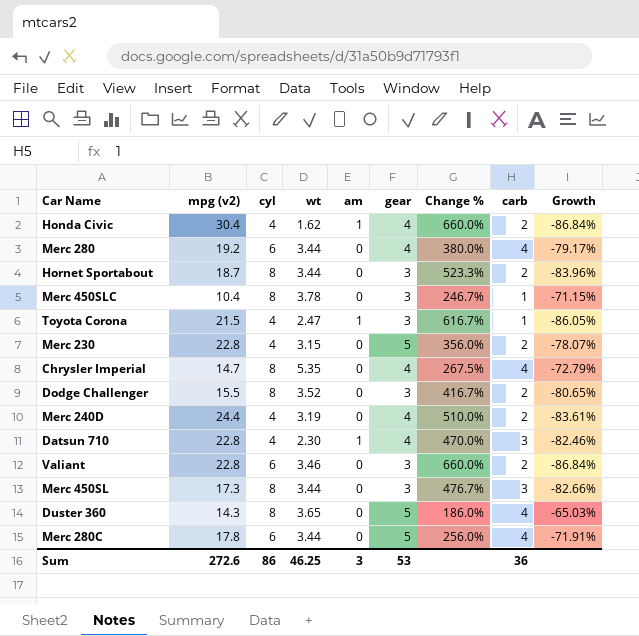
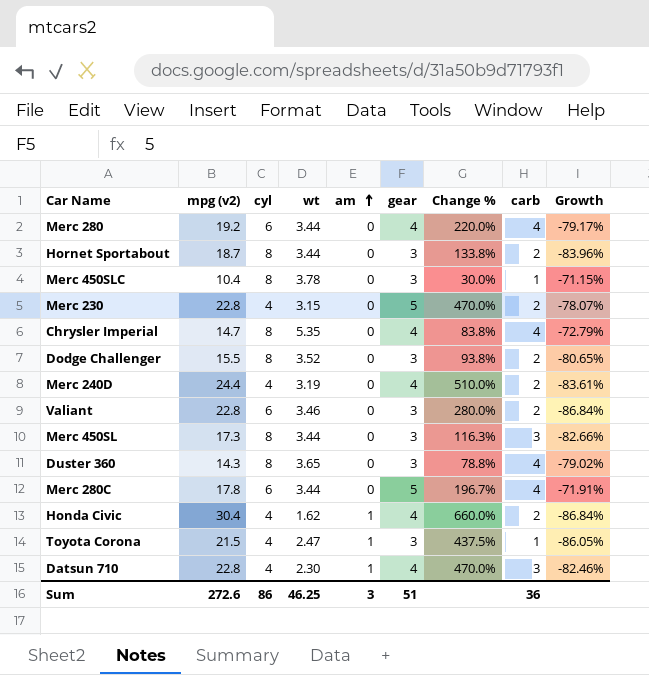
row order: none -> am ascending
column Change % | formula: ([mpg (v2)] - [gear]) / [gear] -> ([mpg (v2)] - [cyl]) / [cyl]
Duster 360 | gear: 5 -> 3
Duster 360 | Growth: -65.03% -> -79.02%
Sum | gear: 53 -> 51

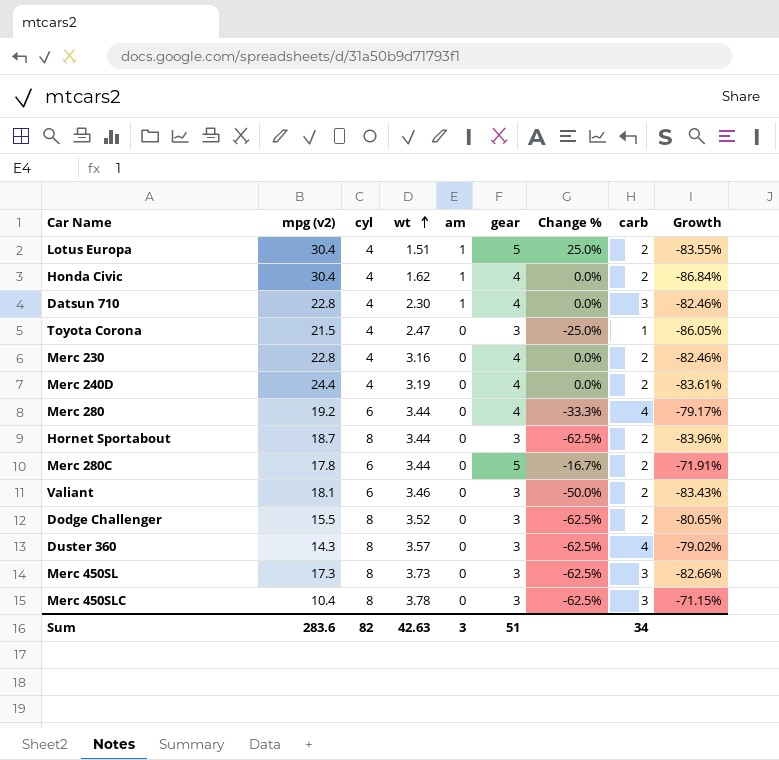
row order: am ascending -> wt ascending
column Change % | formula: ([mpg (v2)] - [cyl]) / [cyl] -> ([gear] - [cyl]) / [cyl]
row Chrysler Imperial: 14.7 | 8 | 5.35 | 0 | 4 | 83.8% | 4 | -72.79% -> none
row Lotus Europa: none -> 30.4 | 4 | 1.51 | 1 | 5 | 25.0% | 2 | -83.55%
Toyota Corona | am: 1 -> 0
Merc 230 | wt: 3.15 -> 3.16
Merc 230 | gear: 5 -> 4
Merc 230 | Growth: -78.07% -> -82.46%
Merc 280C | carb: 4 -> 2
Valiant | mpg (v2): 22.8 -> 18.1
Valiant | Growth: -86.84% -> -83.43%
Duster 360 | wt: 3.65 -> 3.57
Merc 450SL | wt: 3.44 -> 3.73
Merc 450SLC | carb: 1 -> 3
Sum | mpg (v2): 272.6 -> 283.6
Sum | cyl: 86 -> 82
Sum | wt: 46.25 -> 42.63
Sum | carb: 36 -> 34

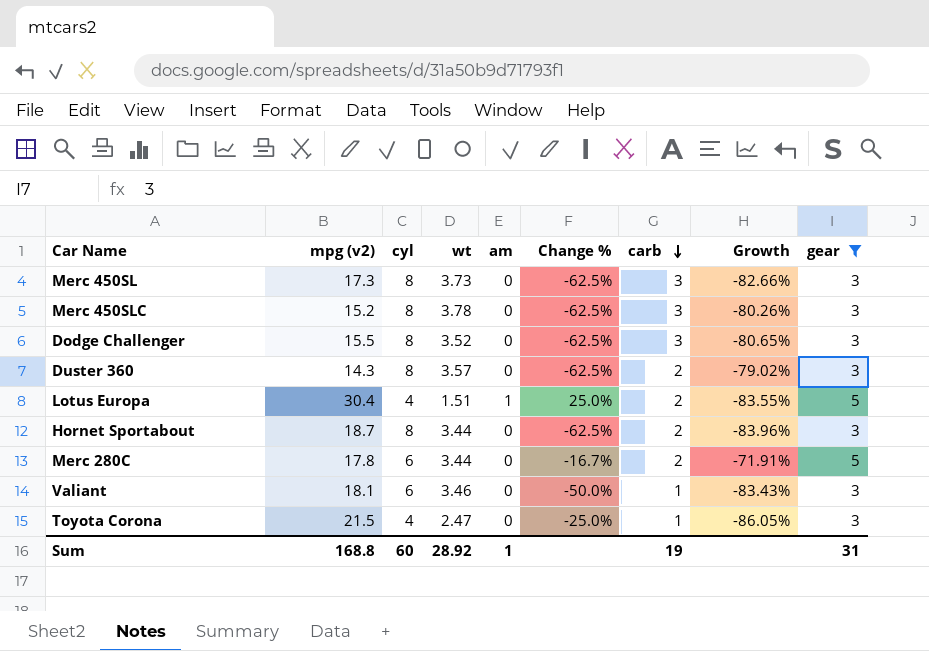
filter: none -> gear != 4
row order: wt ascending -> carb descending
column gear | position: 6 -> 9
Merc 450SLC | mpg (v2): 10.4 -> 15.2
Merc 450SLC | Growth: -71.15% -> -80.26%
Dodge Challenger | carb: 2 -> 3
Duster 360 | carb: 4 -> 2
Valiant | carb: 2 -> 1
Sum | mpg (v2): 283.6 -> 168.8
Sum | cyl: 82 -> 60
Sum | wt: 42.63 -> 28.92
Sum | am: 3 -> 1
Sum | carb: 34 -> 19
Sum | gear: 51 -> 31

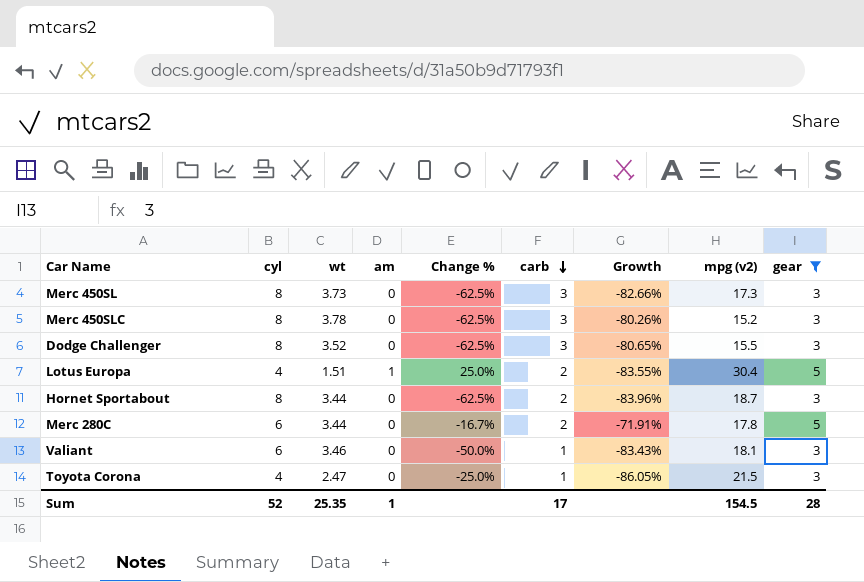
column mpg (v2) | position: 2 -> 8
row Duster 360: 14.3 | 8 | 3.57 | 0 | -62.5% | 2 | -79.02% | 3 -> none
Sum | cyl: 60 -> 52
Sum | wt: 28.92 -> 25.35
Sum | carb: 19 -> 17
Sum | mpg (v2): 168.8 -> 154.5
Sum | gear: 31 -> 28

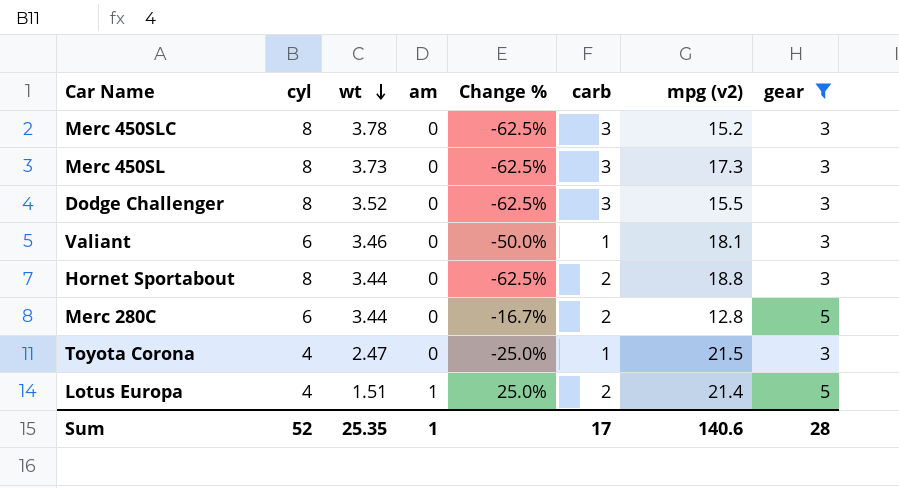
row order: carb descending -> wt descending
column Growth | formula: ([gear] - [mpg (v2)]) / [mpg (v2)] -> none
Hornet Sportabout | mpg (v2): 18.7 -> 18.8
Merc 280C | mpg (v2): 17.8 -> 12.8
Lotus Europa | mpg (v2): 30.4 -> 21.4
Sum | mpg (v2): 154.5 -> 140.6

